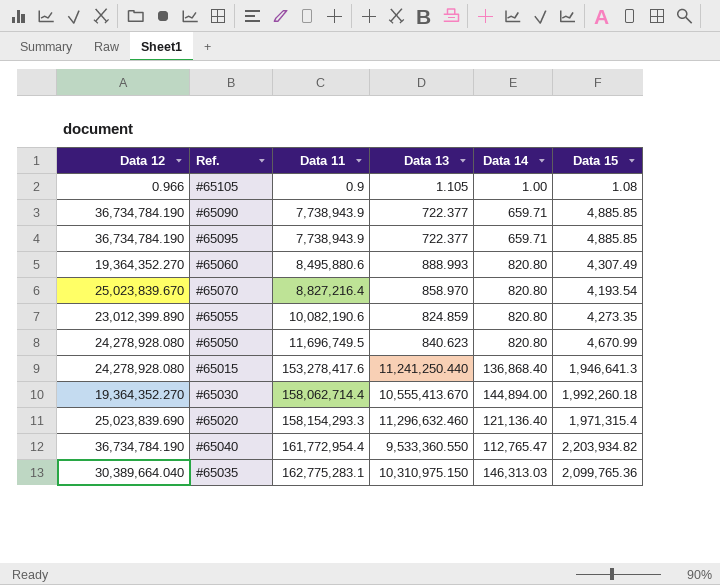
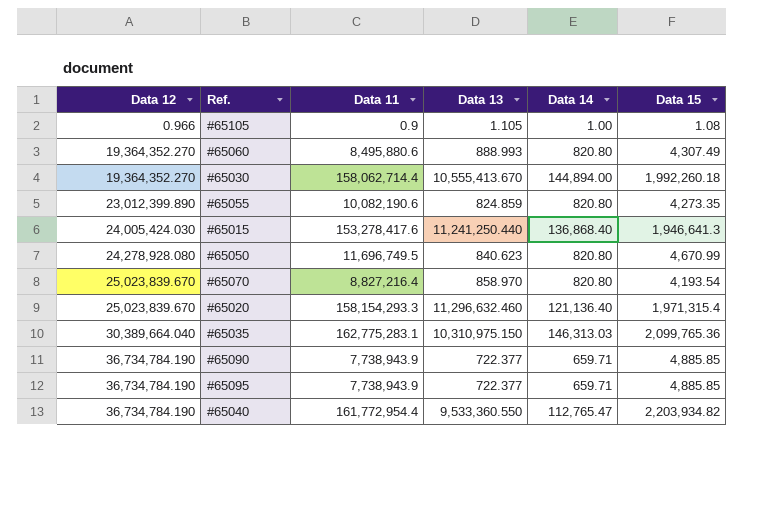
row order: Data 11 ascending -> Data 12 ascending
#65015 | Data 12: 24,278,928.080 -> 24,005,424.030
#65020 | Data 12: 25,023,839.690 -> 25,023,839.670

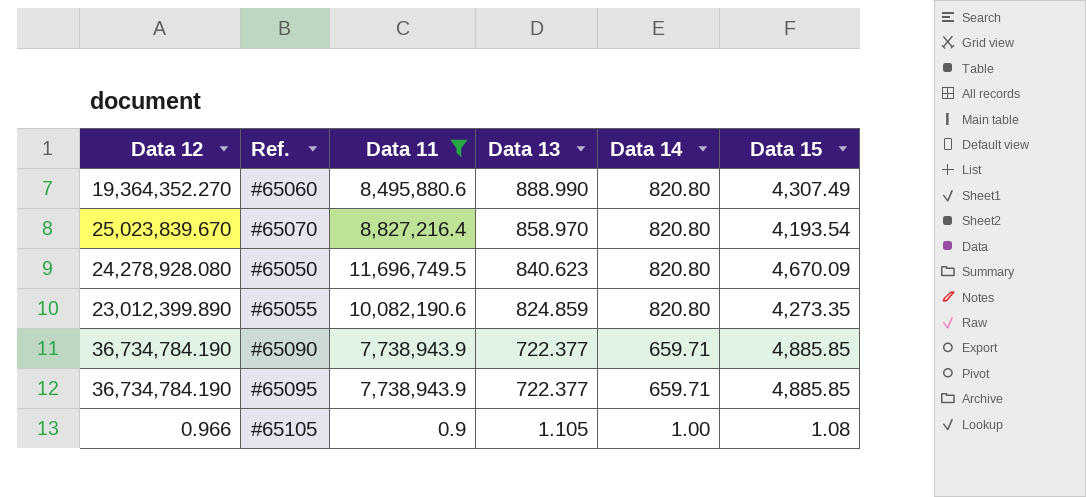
filter: none -> Data 11 <= 11,696,749.5
row order: Data 12 ascending -> Data 13 descending
#65060 | Data 13: 888.993 -> 888.990
#65050 | Data 15: 4,670.99 -> 4,670.09

